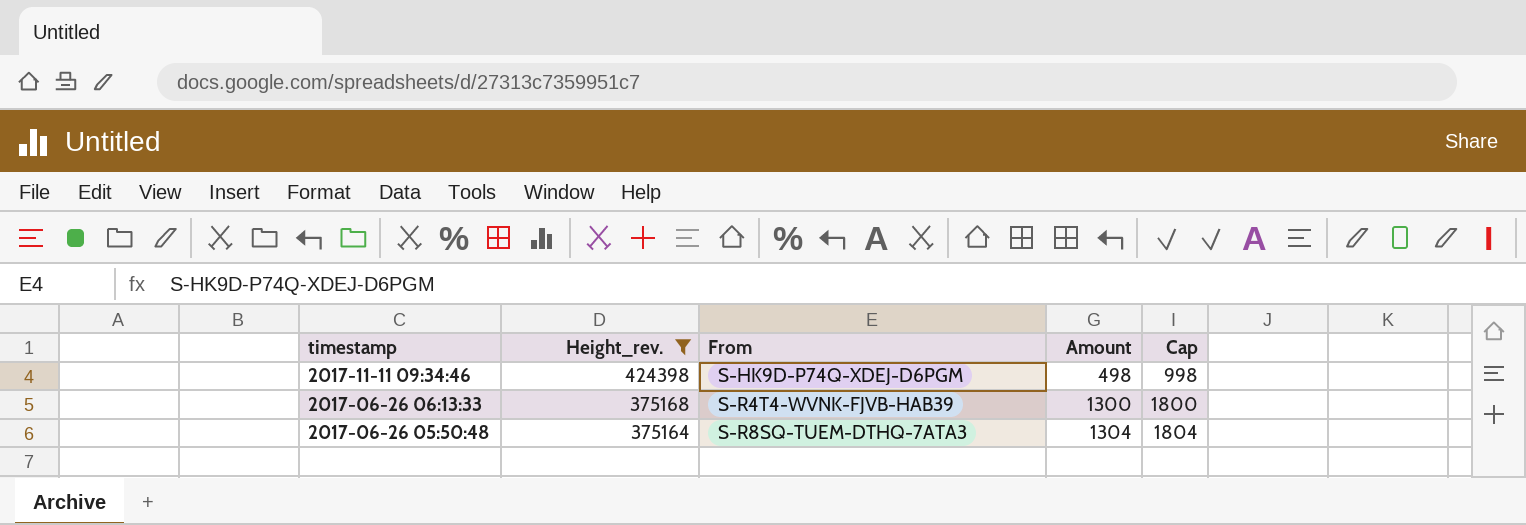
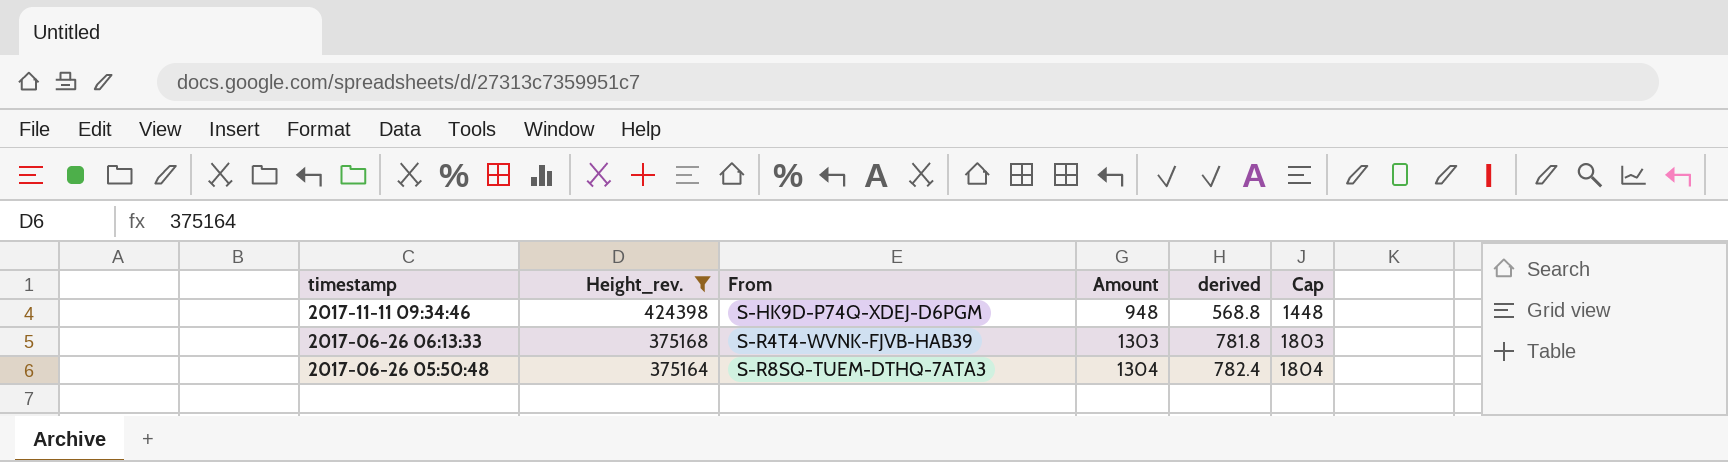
column derived | formula: none -> [Amount] * 0.6
2017-11-11 09:34:46 | Amount: 498 -> 948
2017-11-11 09:34:46 | Cap: 998 -> 1448
2017-06-26 06:13:33 | Amount: 1300 -> 1303
2017-06-26 06:13:33 | Cap: 1800 -> 1803

